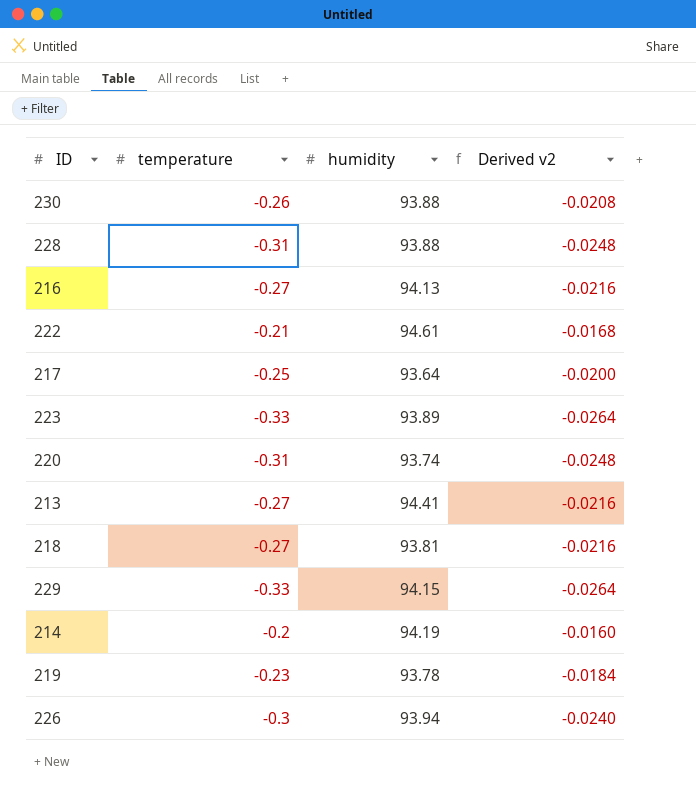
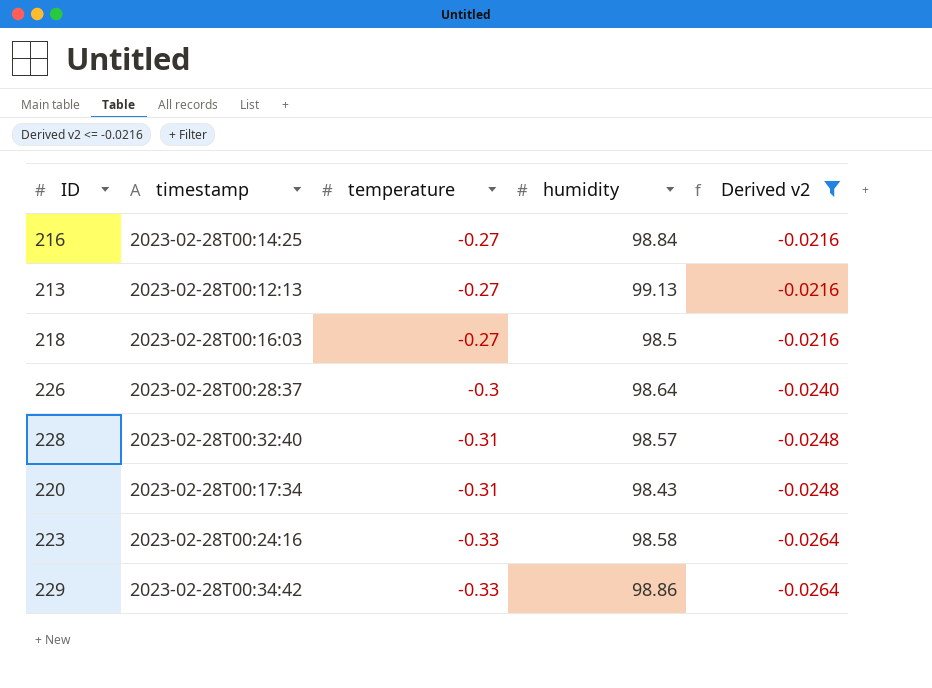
filter: none -> Derived v2 <= -0.0216
row order: none -> temperature descending
column timestamp | position: none -> 2
216 | humidity: 94.13 -> 98.84
213 | humidity: 94.41 -> 99.13
218 | humidity: 93.81 -> 98.5
226 | humidity: 93.94 -> 98.64
228 | humidity: 93.88 -> 98.57
220 | humidity: 93.74 -> 98.43
223 | humidity: 93.89 -> 98.58
229 | humidity: 94.15 -> 98.86

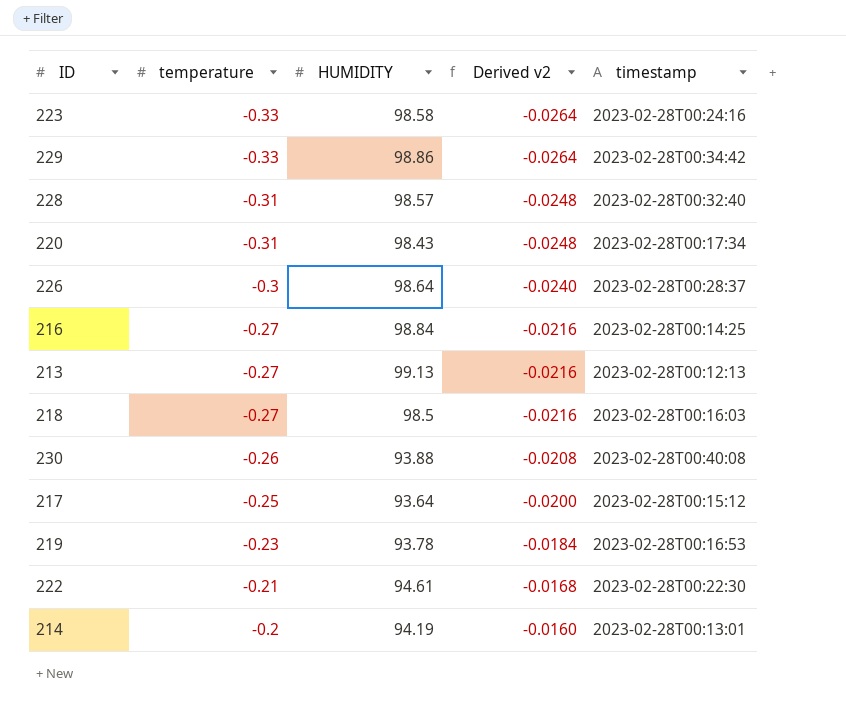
filter: Derived v2 <= -0.0216 -> none
row order: temperature descending -> temperature ascending
column name: humidity -> HUMIDITY
column timestamp | position: 2 -> 5

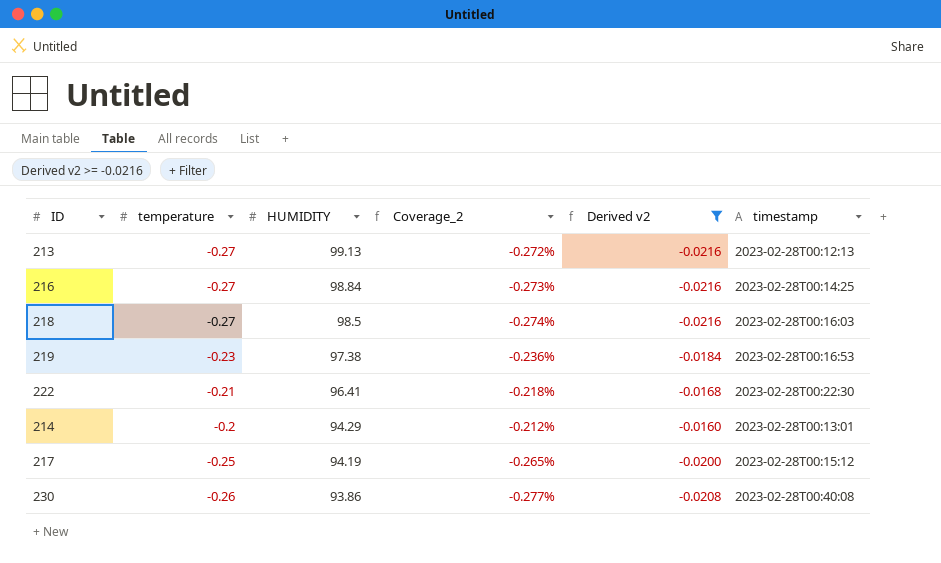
filter: none -> Derived v2 >= -0.0216
row order: temperature ascending -> HUMIDITY descending
column Coverage_2 | formula: none -> [temperature] / [HUMIDITY]
219 | HUMIDITY: 93.78 -> 97.38
222 | HUMIDITY: 94.61 -> 96.41
214 | HUMIDITY: 94.19 -> 94.29
217 | HUMIDITY: 93.64 -> 94.19
230 | HUMIDITY: 93.88 -> 93.86

